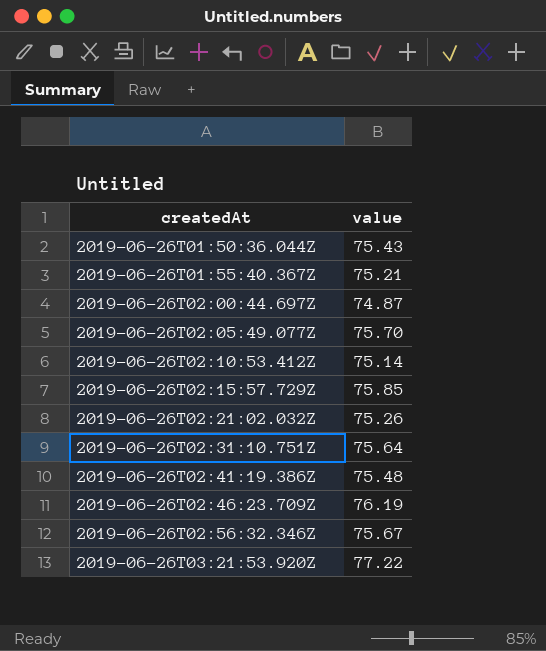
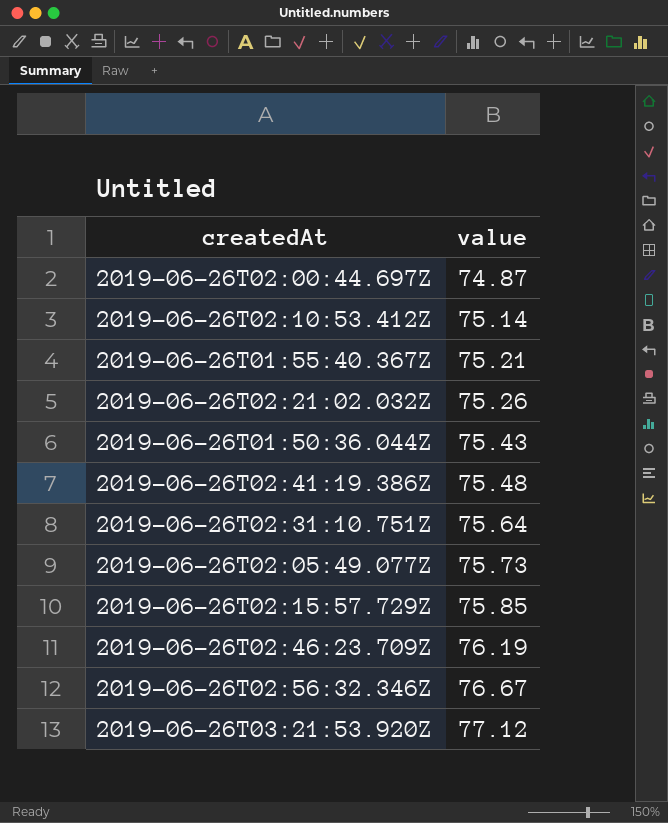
row order: createdAt ascending -> value ascending
2019-06-26T02:05:49.077Z | value: 75.70 -> 75.73
2019-06-26T02:56:32.346Z | value: 75.67 -> 76.67
2019-06-26T03:21:53.920Z | value: 77.22 -> 77.12

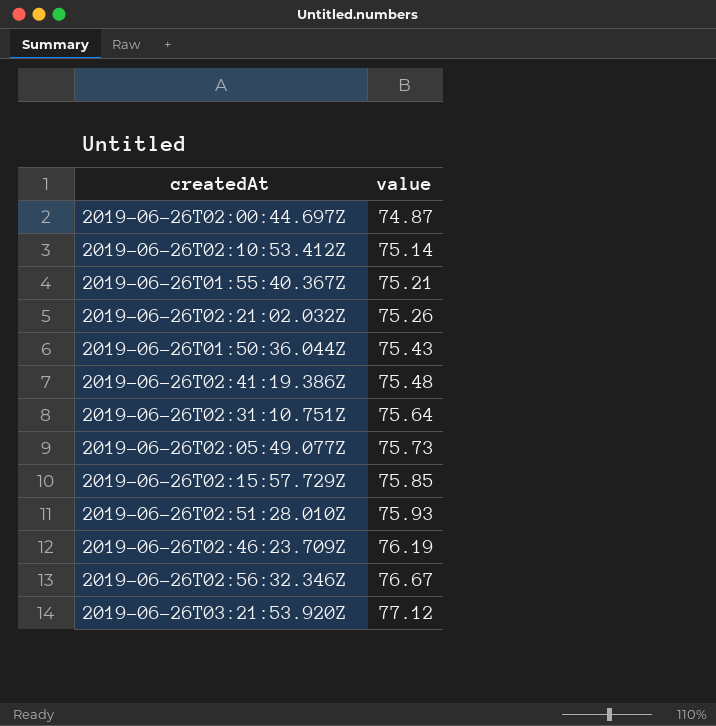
row 2019-06-26T02:51:28.010Z: none -> 75.93

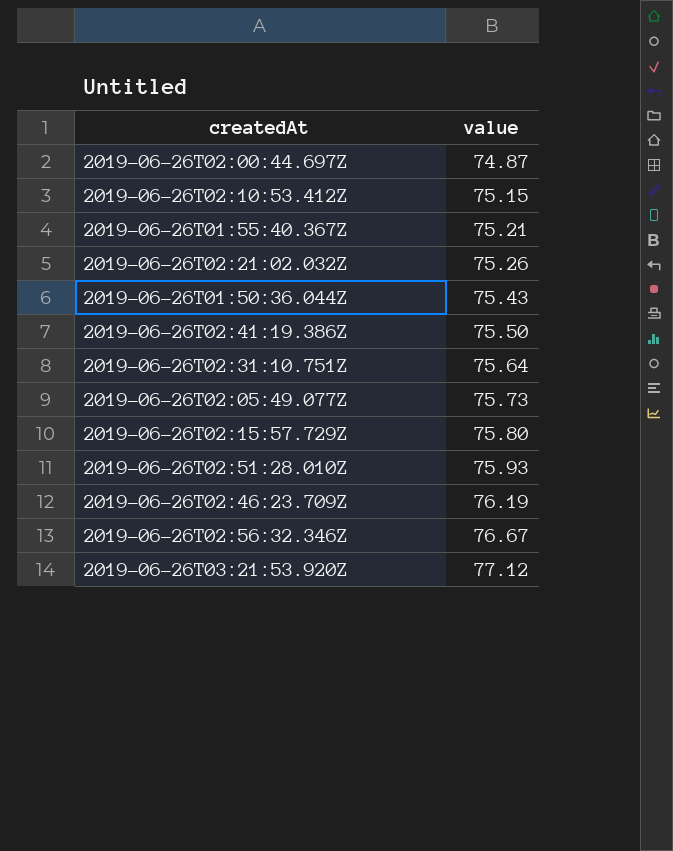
2019-06-26T02:10:53.412Z | value: 75.14 -> 75.15
2019-06-26T02:41:19.386Z | value: 75.48 -> 75.50
2019-06-26T02:15:57.729Z | value: 75.85 -> 75.80

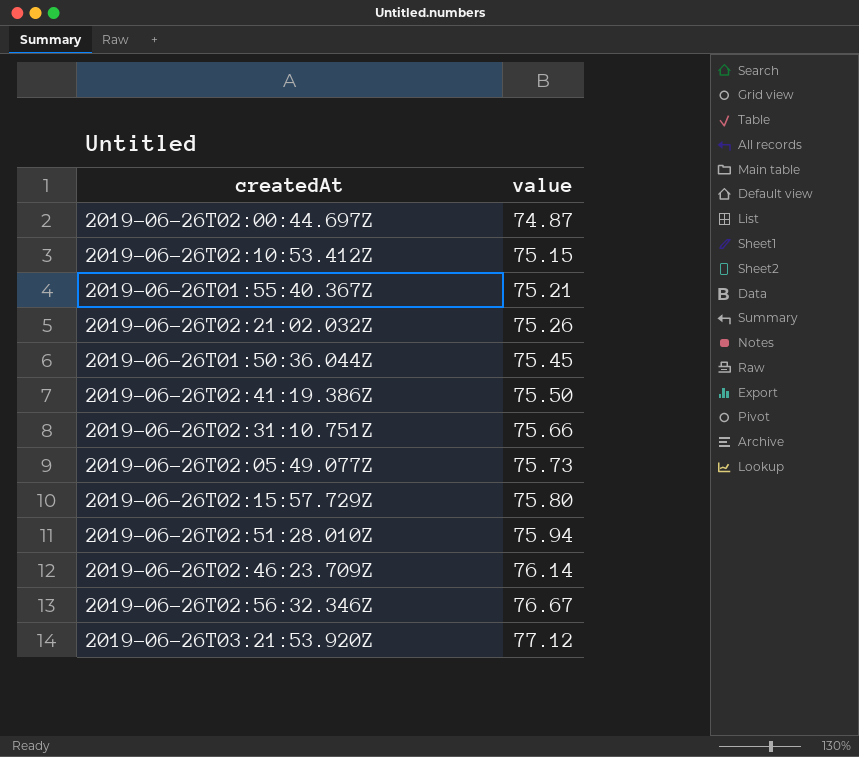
2019-06-26T01:50:36.044Z | value: 75.43 -> 75.45
2019-06-26T02:31:10.751Z | value: 75.64 -> 75.66
2019-06-26T02:51:28.010Z | value: 75.93 -> 75.94
2019-06-26T02:46:23.709Z | value: 76.19 -> 76.14

